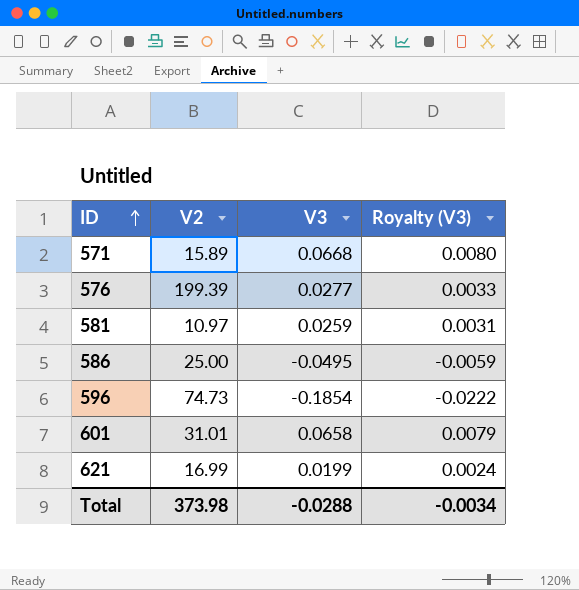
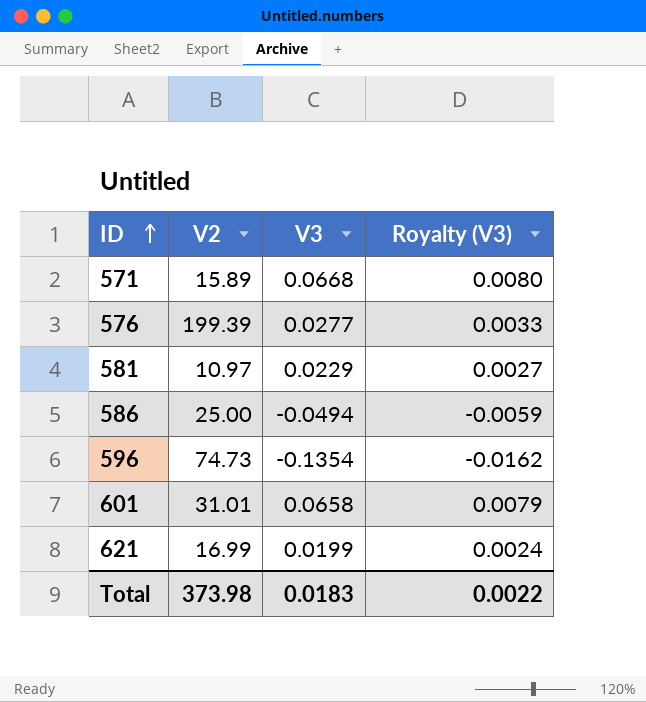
581 | V3: 0.0259 -> 0.0229
581 | Royalty (V3): 0.0031 -> 0.0027
586 | V3: -0.0495 -> -0.0494
596 | V3: -0.1854 -> -0.1354
596 | Royalty (V3): -0.0222 -> -0.0162
Total | V3: -0.0288 -> 0.0183
Total | Royalty (V3): -0.0034 -> 0.0022

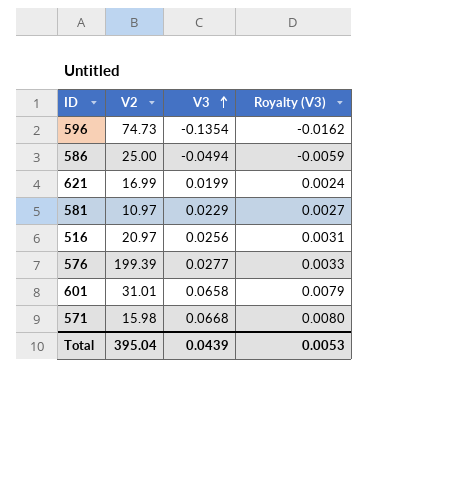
row order: ID ascending -> V3 ascending
row 516: none -> 20.97 | 0.0256 | 0.0031
571 | V2: 15.89 -> 15.98
Total | V2: 373.98 -> 395.04
Total | V3: 0.0183 -> 0.0439
Total | Royalty (V3): 0.0022 -> 0.0053

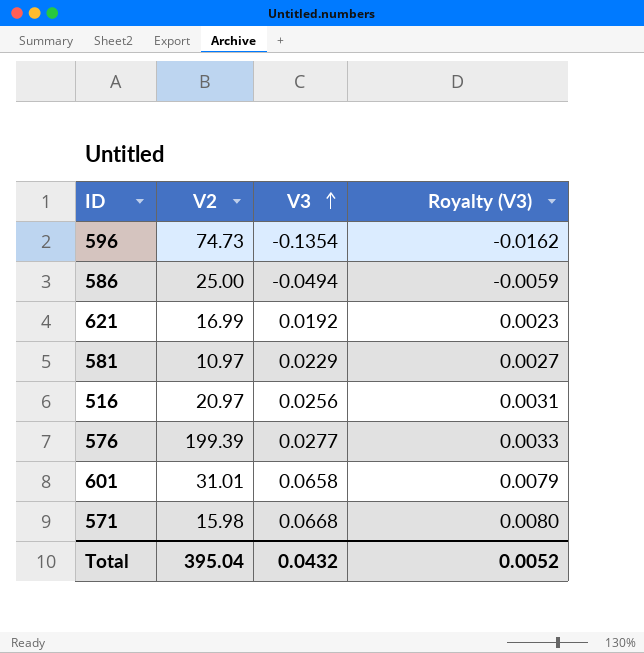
621 | V3: 0.0199 -> 0.0192
621 | Royalty (V3): 0.0024 -> 0.0023
Total | V3: 0.0439 -> 0.0432
Total | Royalty (V3): 0.0053 -> 0.0052

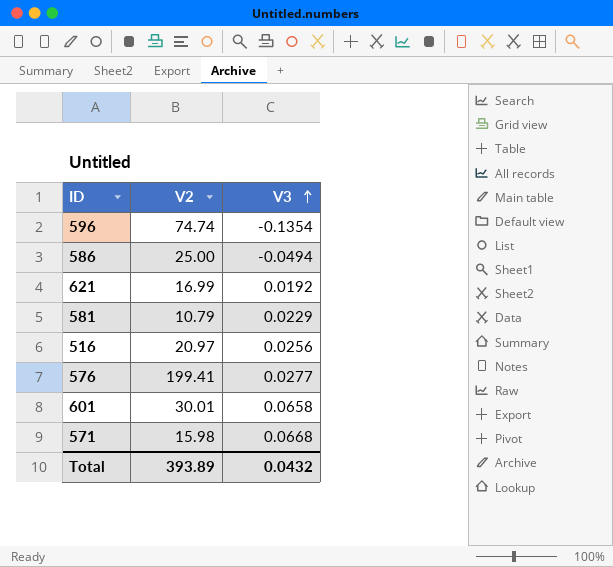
column Royalty (V3) | formula: [V3] * 0.12 -> none
596 | V2: 74.73 -> 74.74
581 | V2: 10.97 -> 10.79
576 | V2: 199.39 -> 199.41
601 | V2: 31.01 -> 30.01
Total | V2: 395.04 -> 393.89

